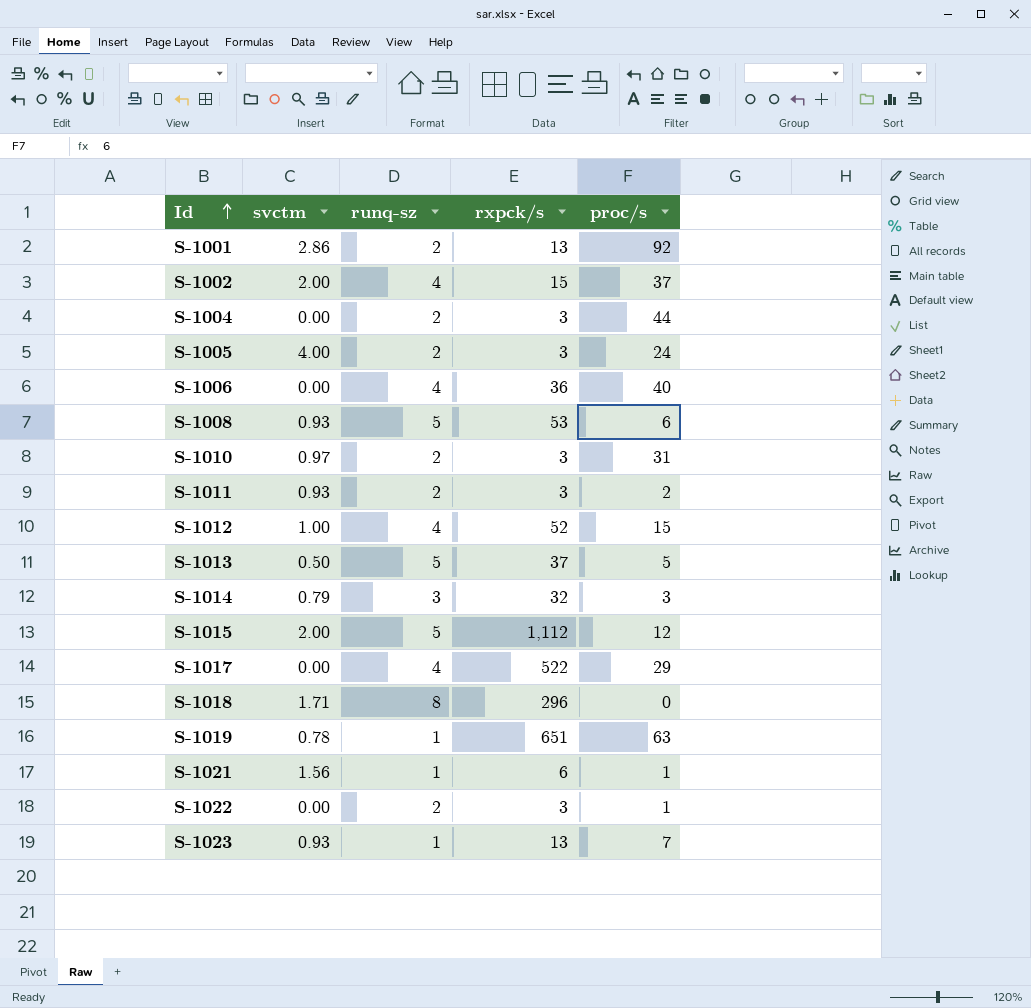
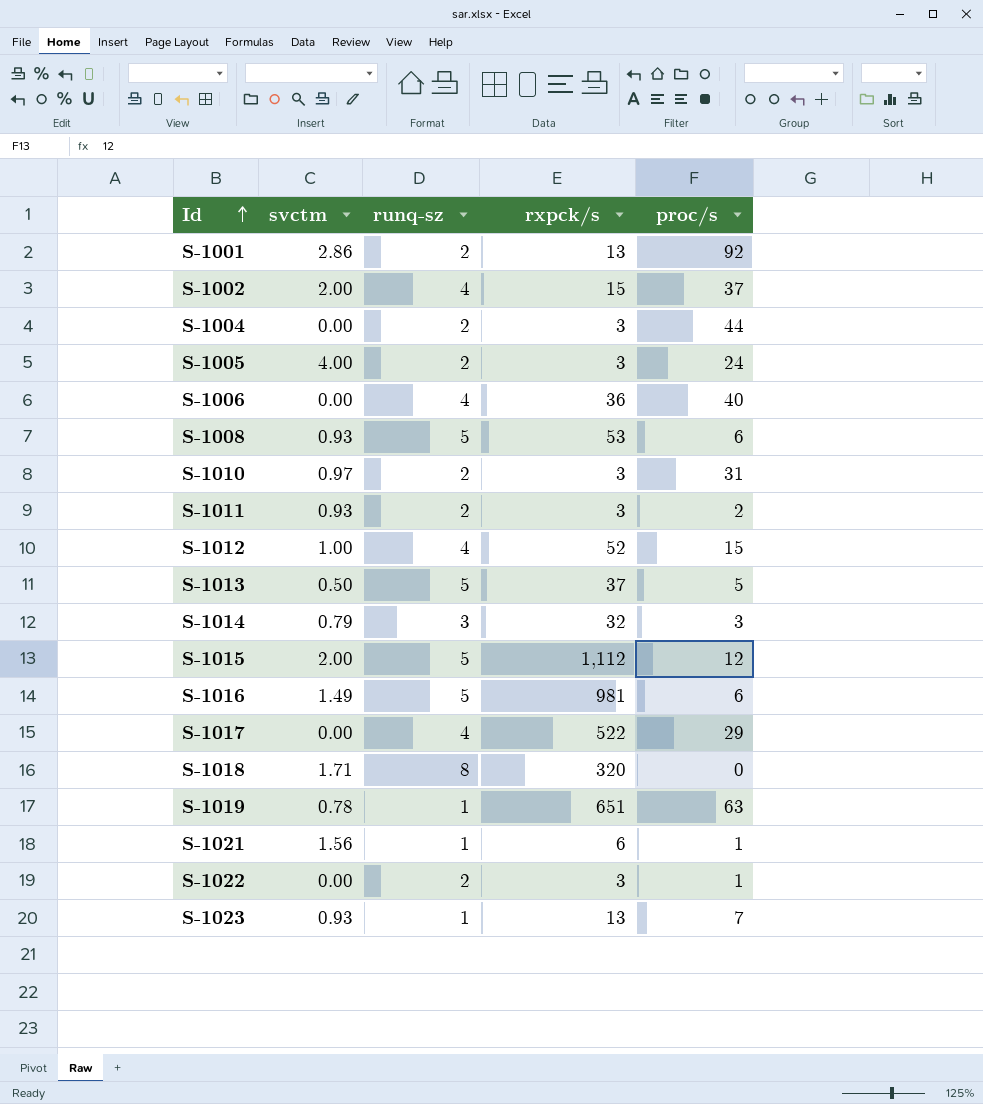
row S-1016: none -> 1.49 | 5 | 981 | 6
S-1018 | rxpck/s: 296 -> 320

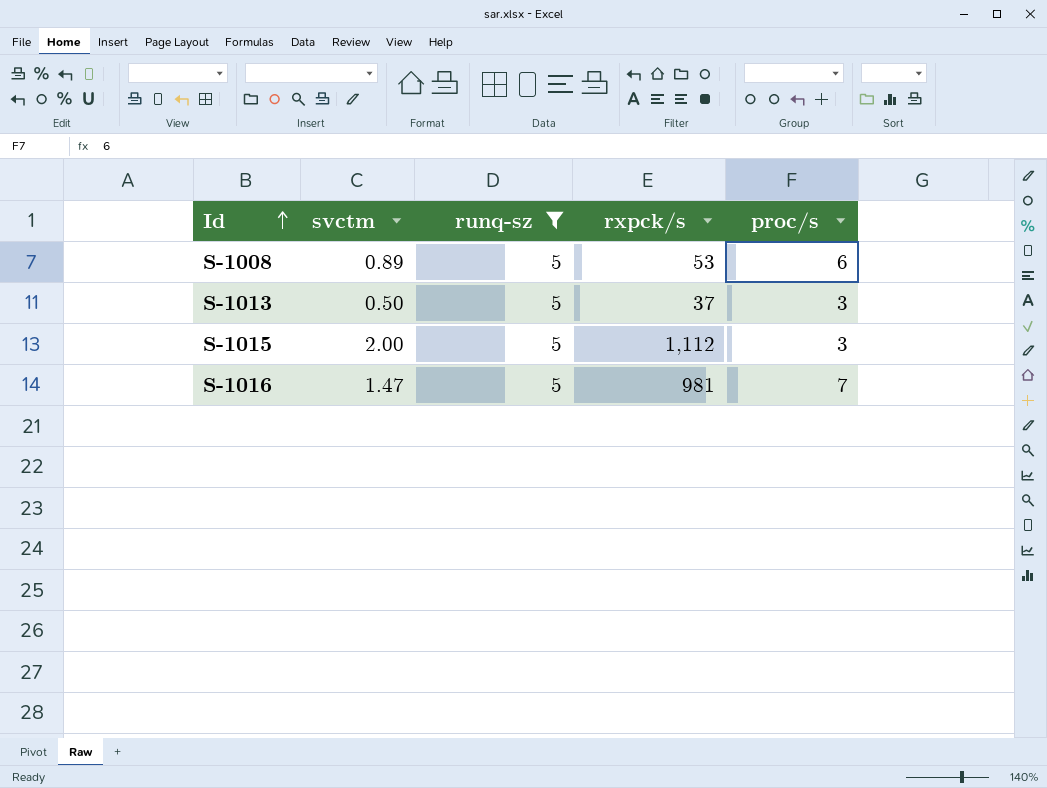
filter: none -> runq-sz = 5
S-1008 | svctm: 0.93 -> 0.89
S-1013 | proc/s: 5 -> 3
S-1015 | proc/s: 12 -> 3
S-1016 | svctm: 1.49 -> 1.47
S-1016 | proc/s: 6 -> 7

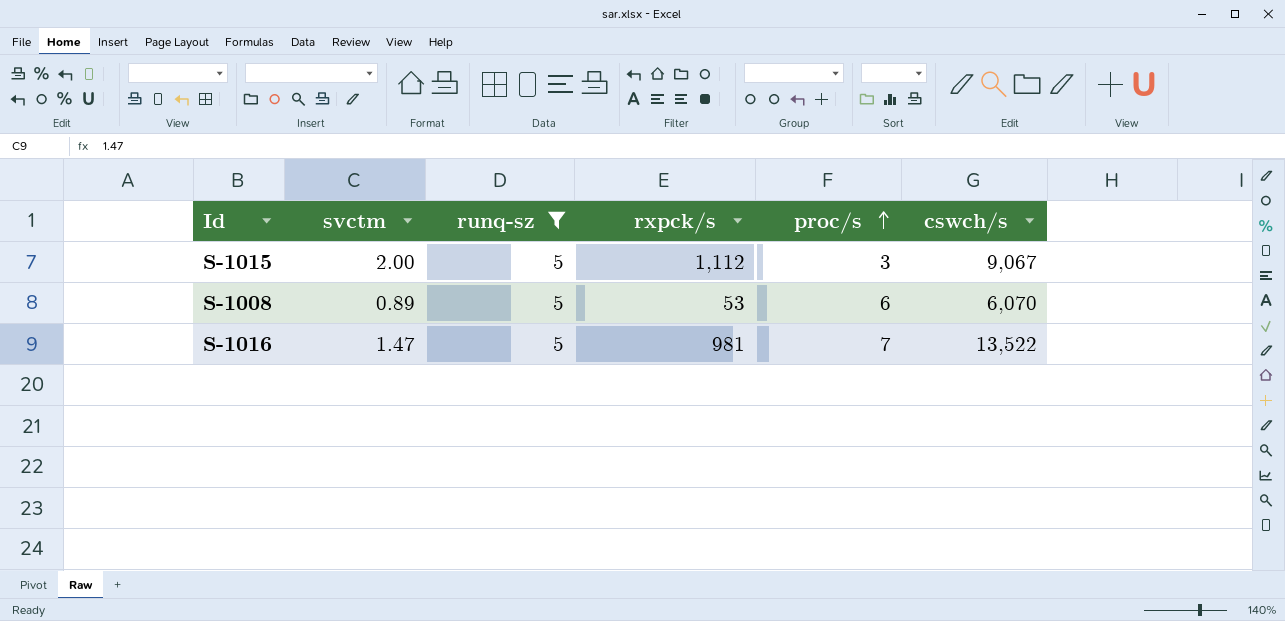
row order: Id ascending -> proc/s ascending
column cswch/s | position: none -> 6
row S-1013: 0.50 | 5 | 37 | 3 -> none

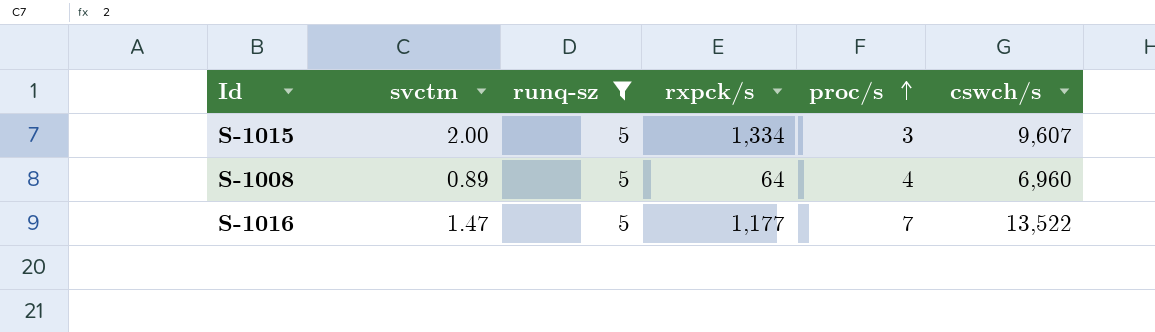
S-1015 | rxpck/s: 1,112 -> 1,334
S-1015 | cswch/s: 9,067 -> 9,607
S-1008 | rxpck/s: 53 -> 64
S-1008 | proc/s: 6 -> 4
S-1008 | cswch/s: 6,070 -> 6,960
S-1016 | rxpck/s: 981 -> 1,177

